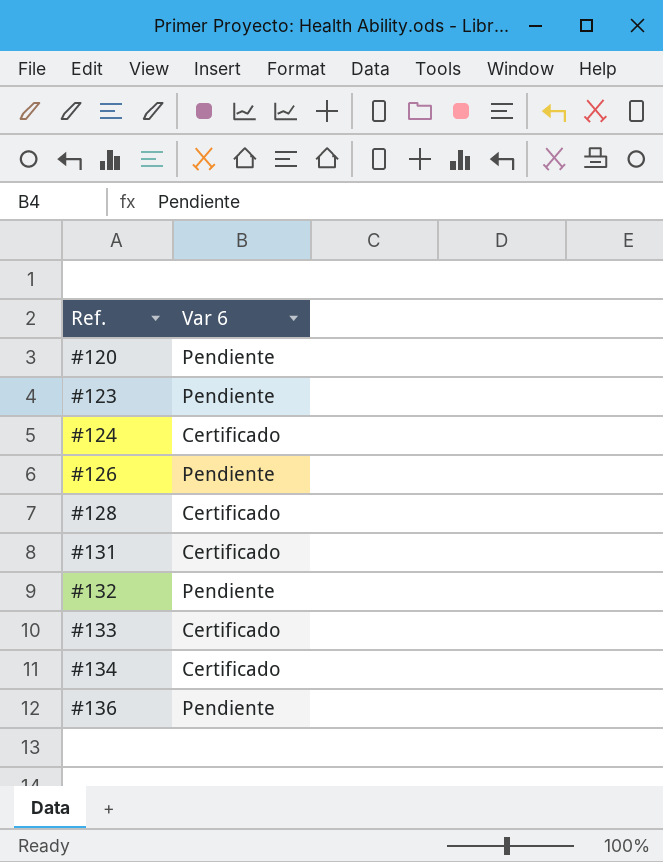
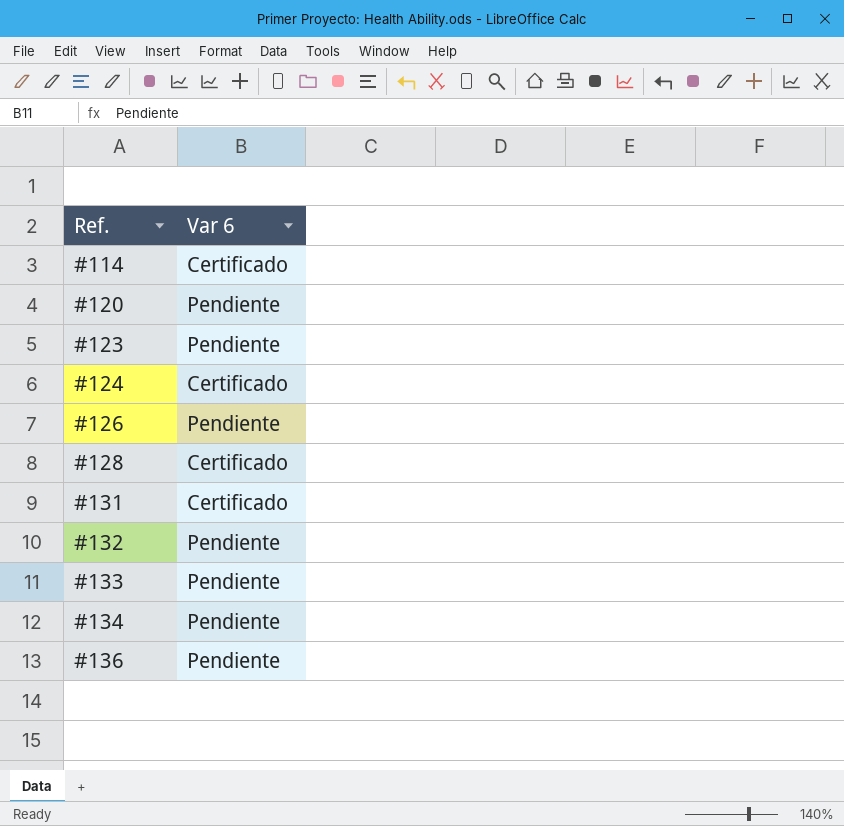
row #114: none -> Certificado
#133 | Var 6: Certificado -> Pendiente
#134 | Var 6: Certificado -> Pendiente

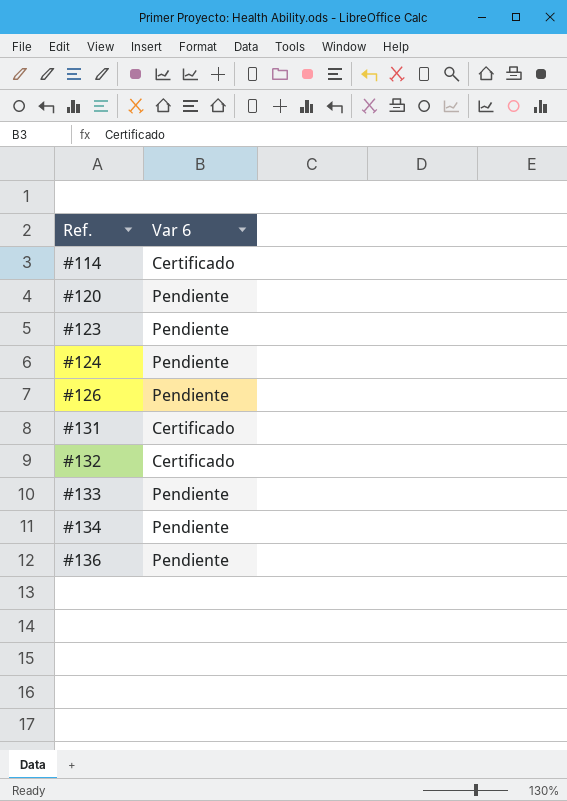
row #128: Certificado -> none
#124 | Var 6: Certificado -> Pendiente
#132 | Var 6: Pendiente -> Certificado

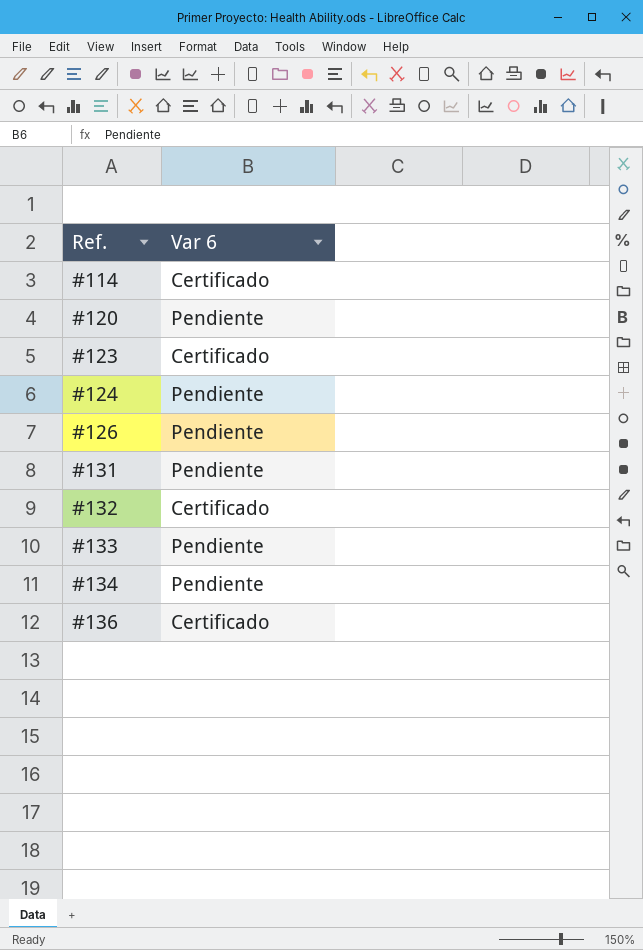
#123 | Var 6: Pendiente -> Certificado
#131 | Var 6: Certificado -> Pendiente
#136 | Var 6: Pendiente -> Certificado

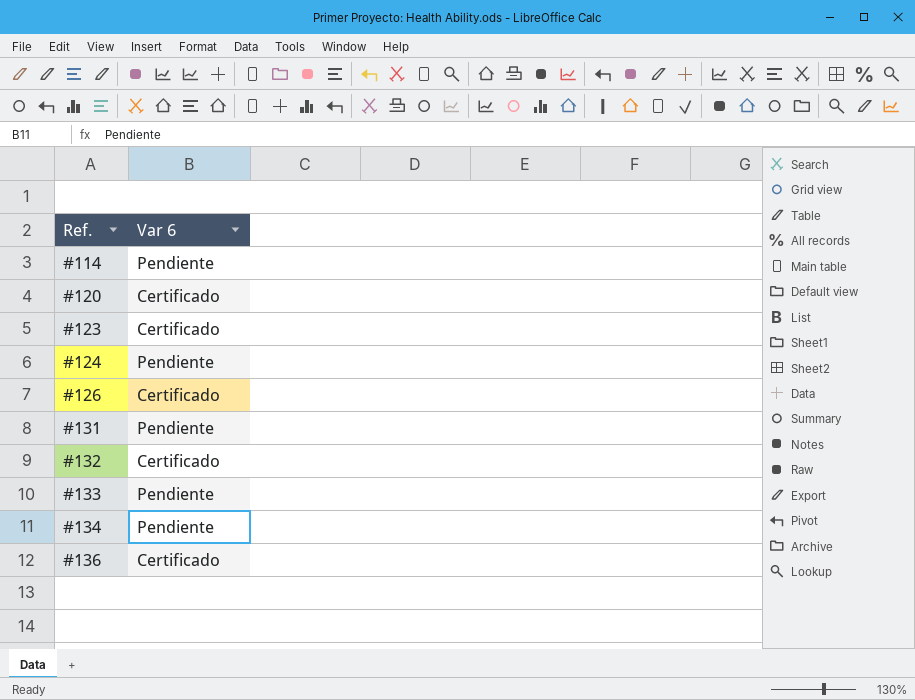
#114 | Var 6: Certificado -> Pendiente
#120 | Var 6: Pendiente -> Certificado
#126 | Var 6: Pendiente -> Certificado

